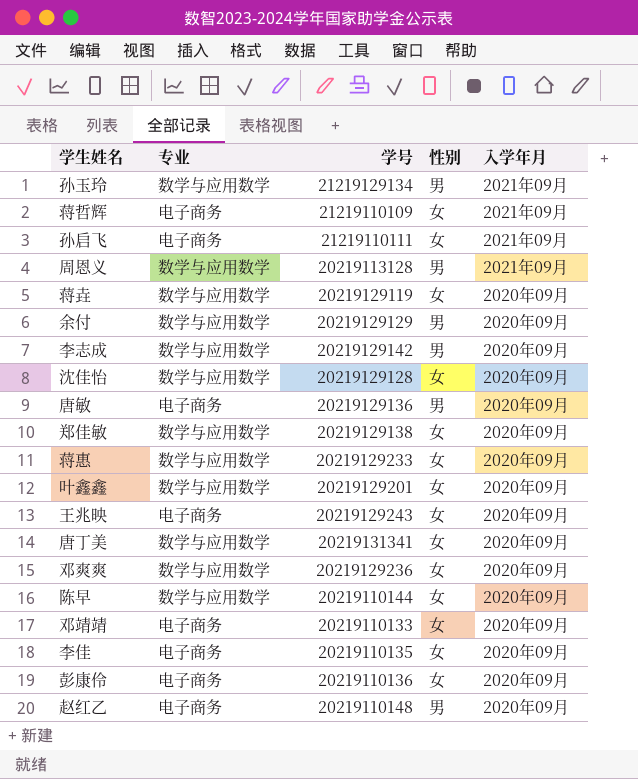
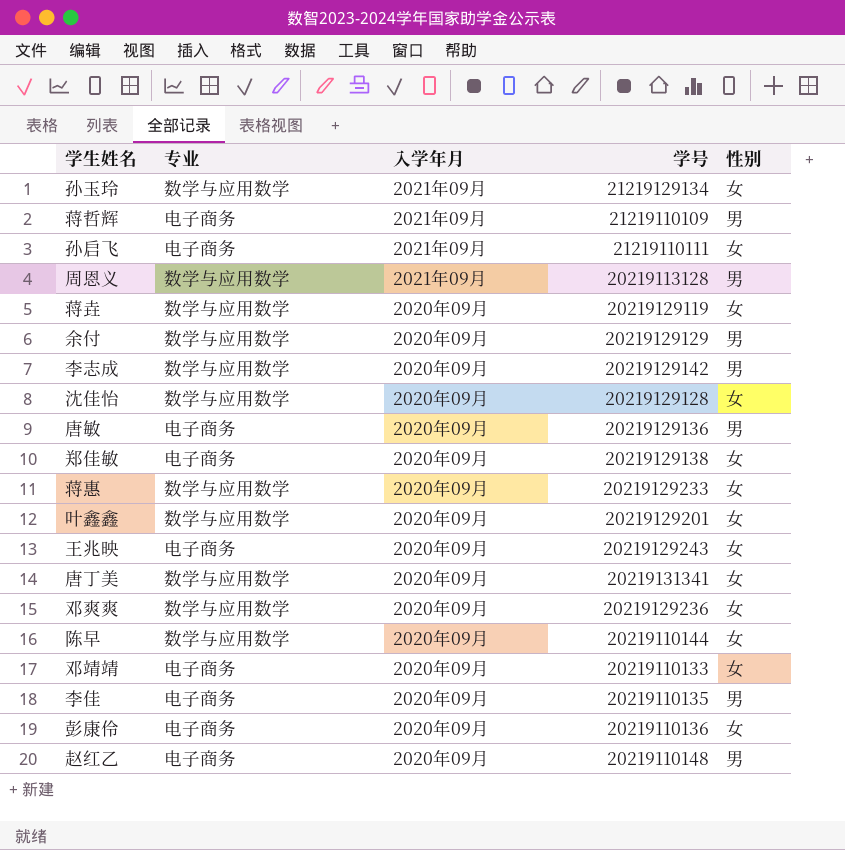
column 入学年月 | position: 5 -> 3
孙玉玲 | 性别: 男 -> 女
蒋哲辉 | 性别: 女 -> 男
郑佳敏 | 专业: 数学与应用数学 -> 电子商务
李佳 | 性别: 女 -> 男

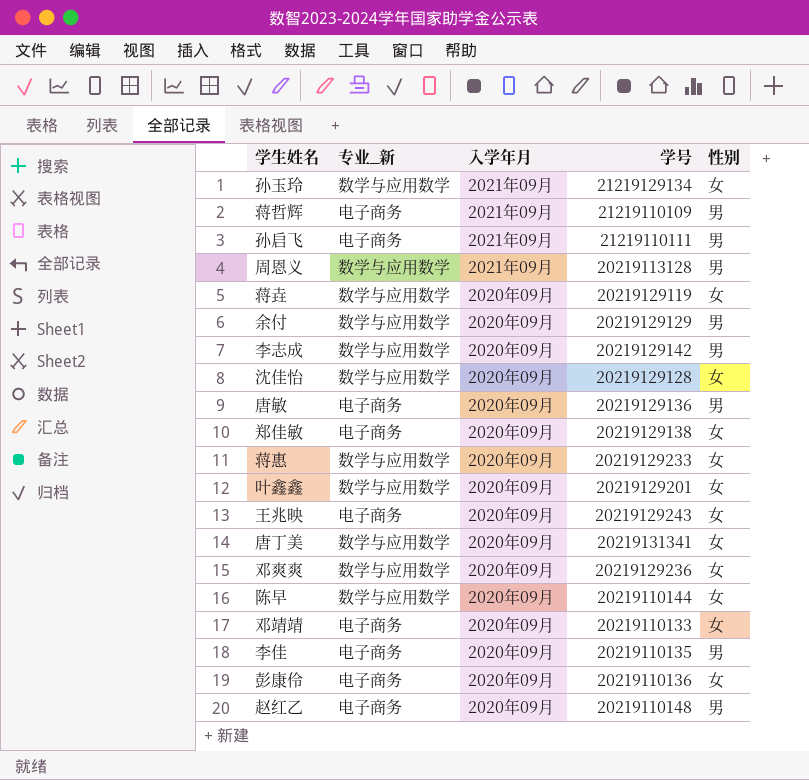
column name: 专业 -> 专业_新
孙启飞 | 性别: 女 -> 男

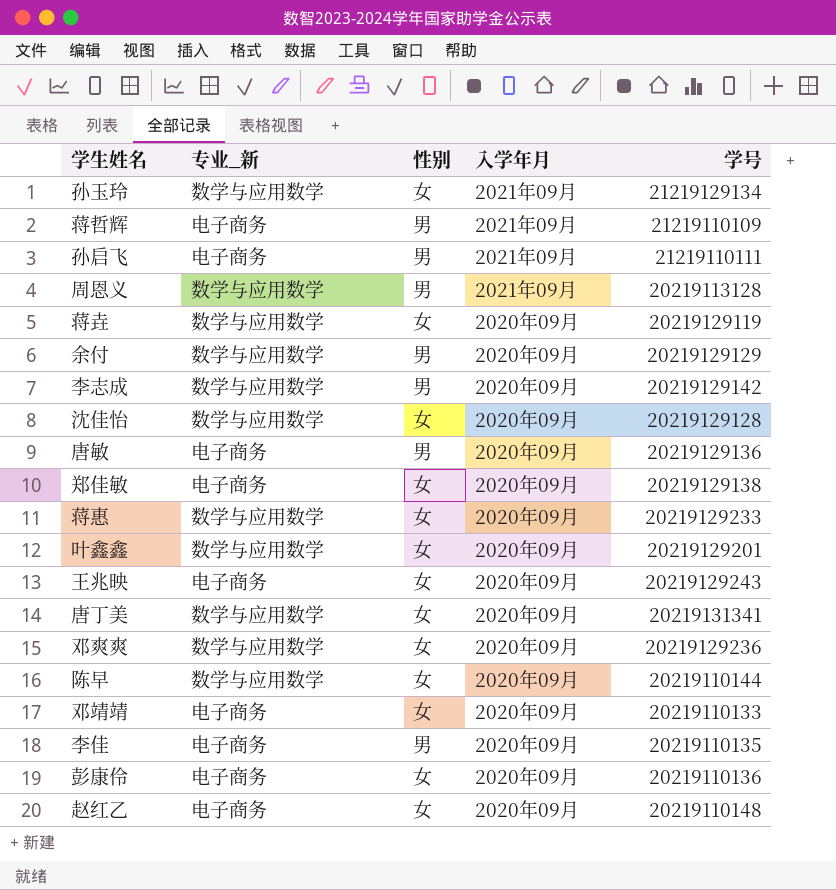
column 性别 | position: 5 -> 3
赵红乙 | 性别: 男 -> 女

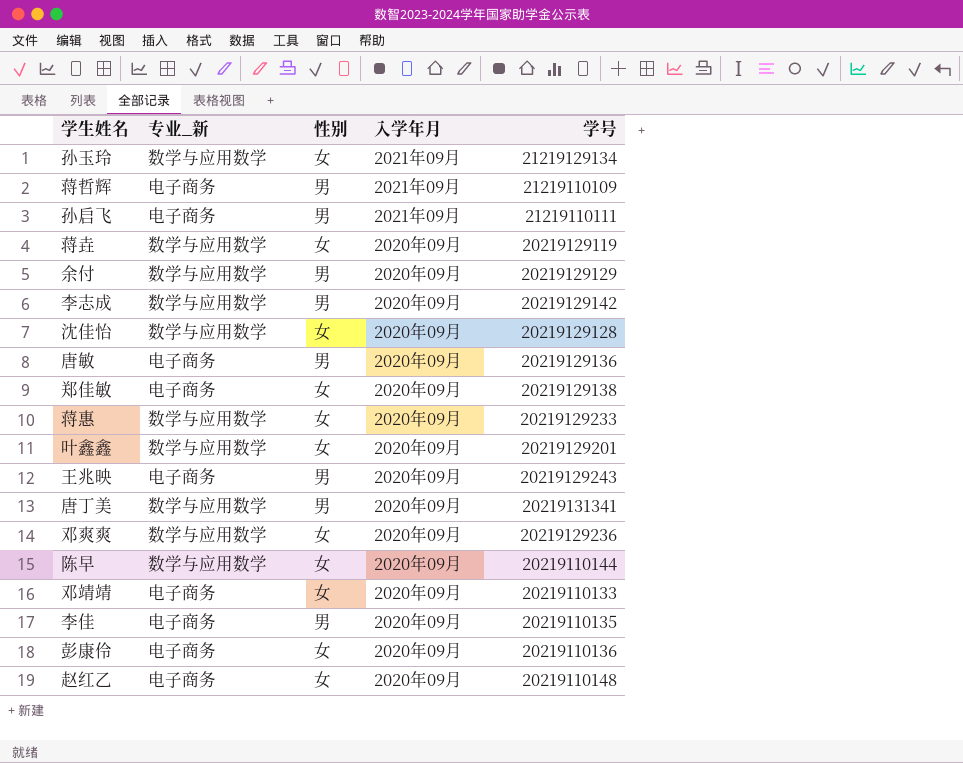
row 周恩义: 数学与应用数学 | 男 | 2021年09月 | 20219113128 -> none
王兆映 | 性别: 女 -> 男
唐丁美 | 性别: 女 -> 男

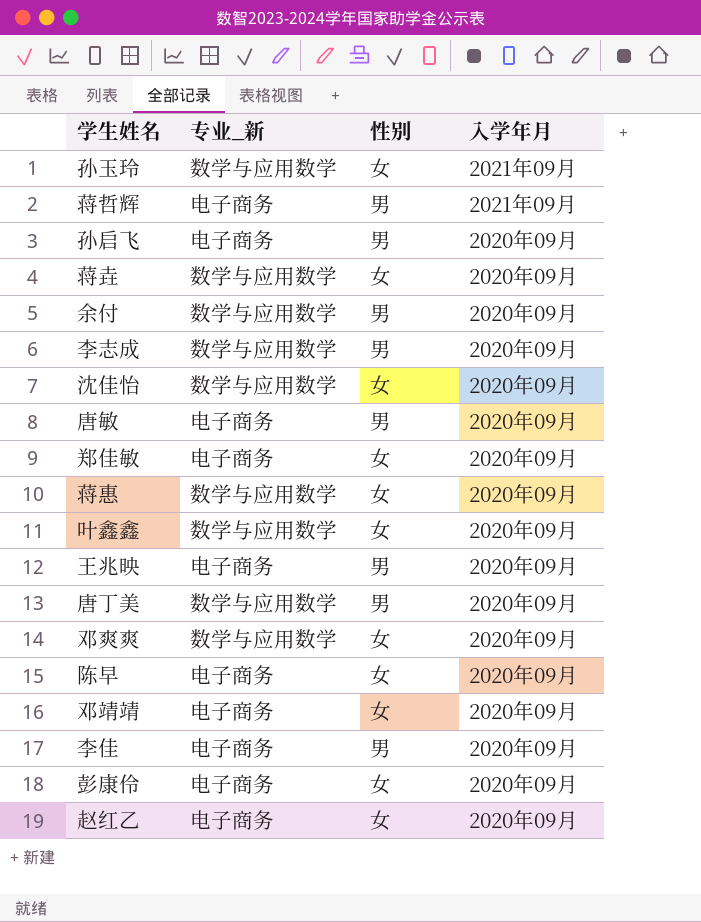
column 学号 | position: 5 -> none
孙启飞 | 入学年月: 2021年09月 -> 2020年09月
陈早 | 专业_新: 数学与应用数学 -> 电子商务

